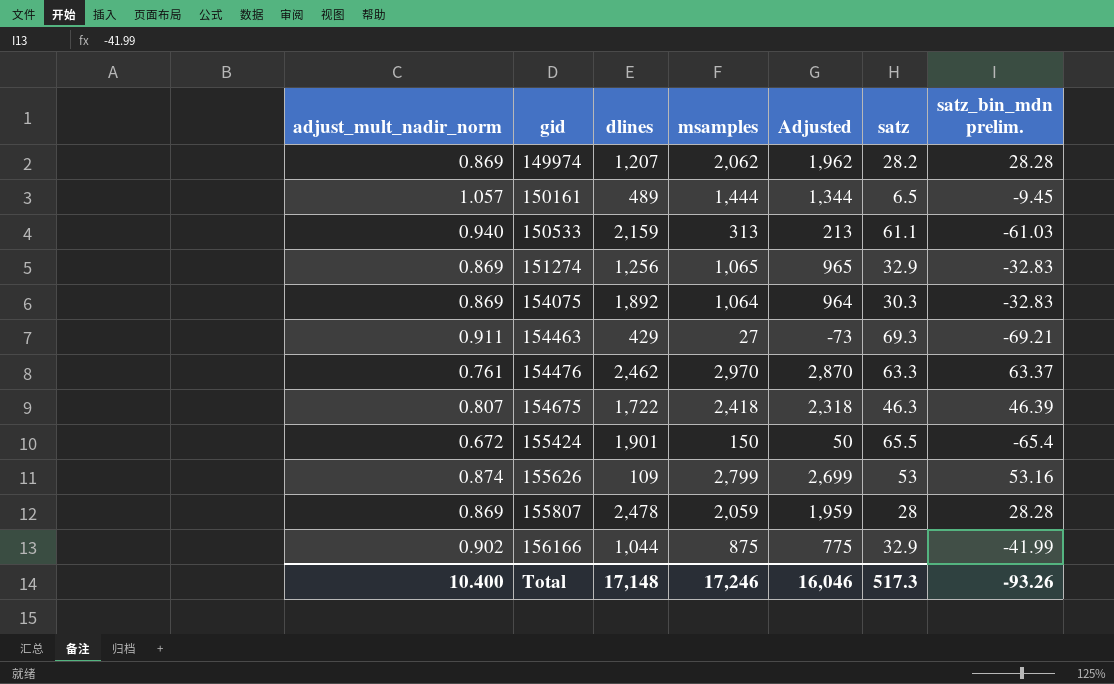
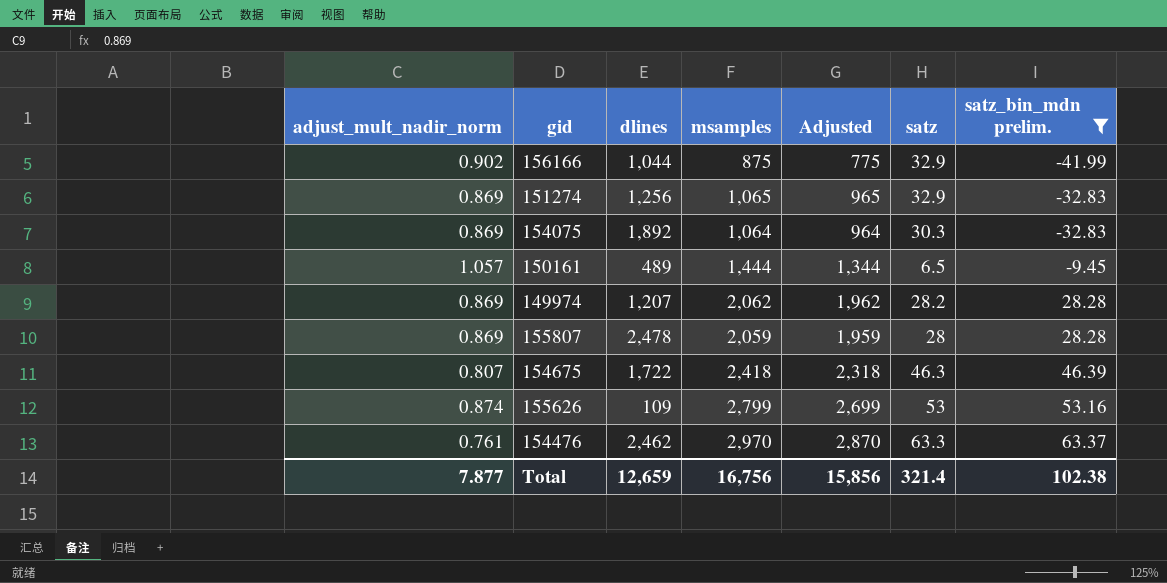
filter: none -> satz_bin_mdn prelim. >= -41.99
row order: gid ascending -> satz_bin_mdn prelim. ascending
Total | adjust_mult_nadir_norm: 10.400 -> 7.877
Total | dlines: 17,148 -> 12,659
Total | msamples: 17,246 -> 16,756
Total | Adjusted: 16,046 -> 15,856
Total | satz: 517.3 -> 321.4
Total | satz_bin_mdn prelim.: -93.26 -> 102.38

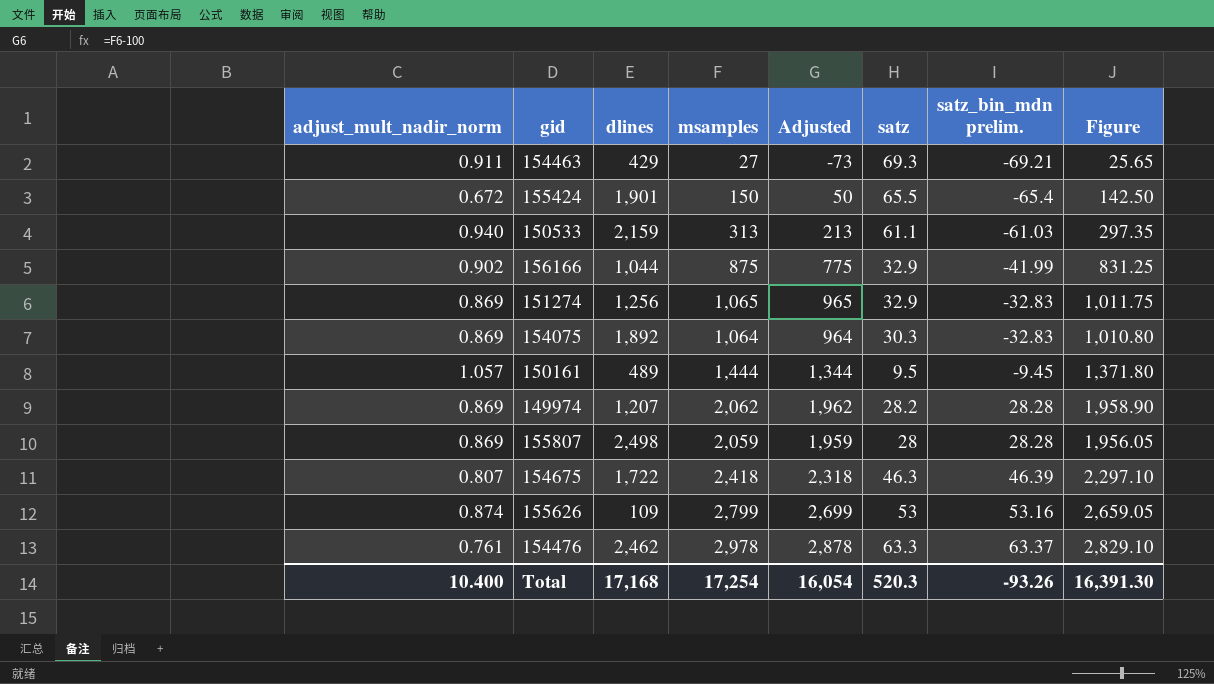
filter: satz_bin_mdn prelim. >= -41.99 -> none
column Figure | formula: none -> [msamples] * 0.95
150161 | satz: 6.5 -> 9.5
155807 | dlines: 2,478 -> 2,498
154476 | msamples: 2,970 -> 2,978
154476 | Adjusted: 2,870 -> 2,878
Total | adjust_mult_nadir_norm: 7.877 -> 10.400
Total | dlines: 12,659 -> 17,168
Total | msamples: 16,756 -> 17,254
Total | Adjusted: 15,856 -> 16,054
Total | satz: 321.4 -> 520.3
Total | satz_bin_mdn prelim.: 102.38 -> -93.26

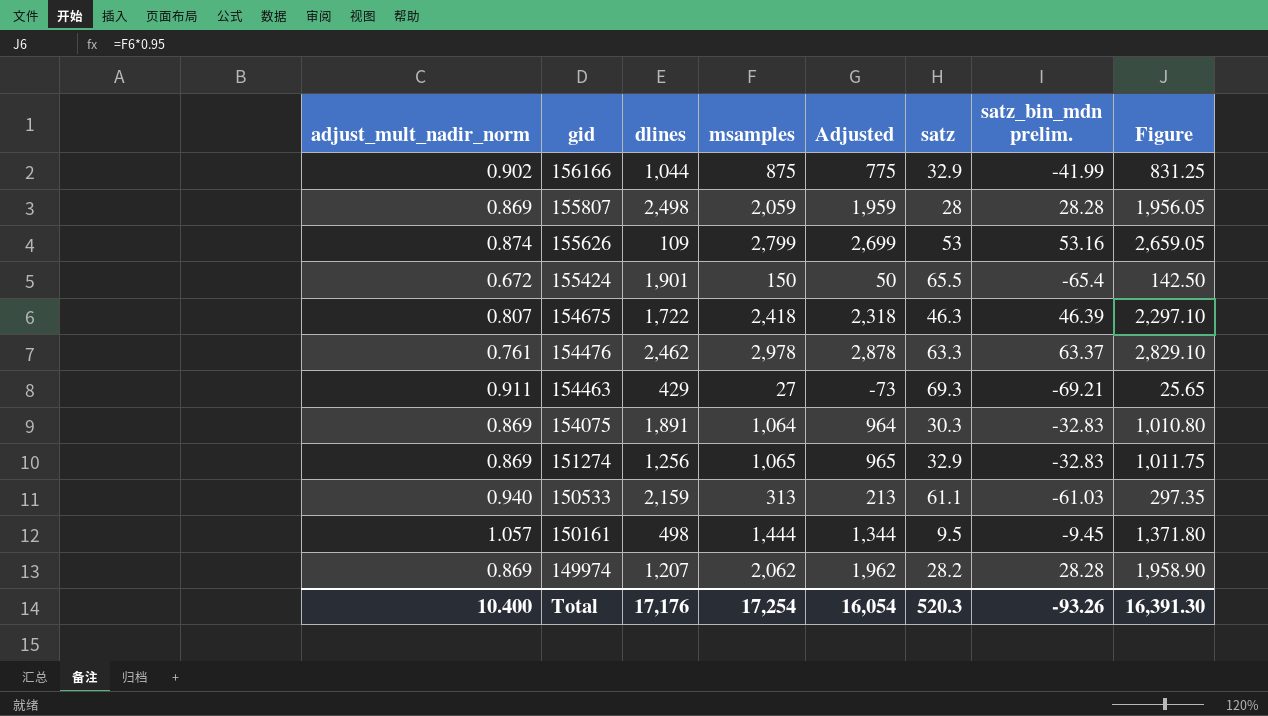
row order: satz_bin_mdn prelim. ascending -> gid descending
154075 | dlines: 1,892 -> 1,891
150161 | dlines: 489 -> 498
Total | dlines: 17,168 -> 17,176

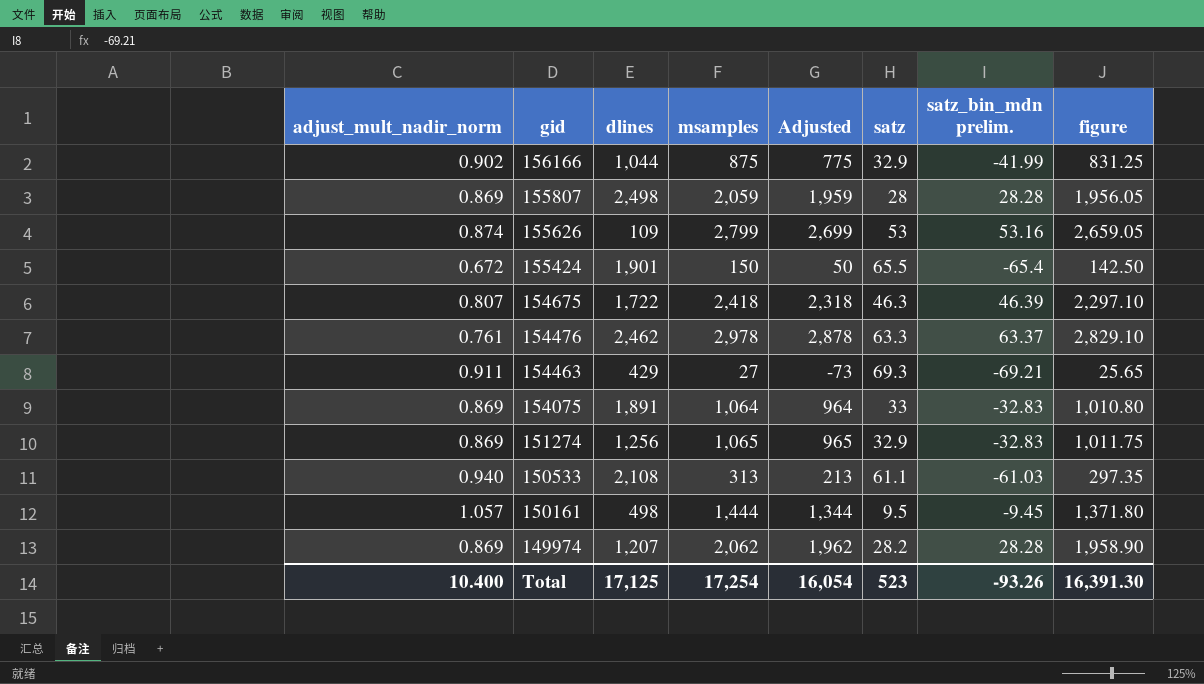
column name: Figure -> figure
154075 | satz: 30.3 -> 33
150533 | dlines: 2,159 -> 2,108
Total | dlines: 17,176 -> 17,125
Total | satz: 520.3 -> 523

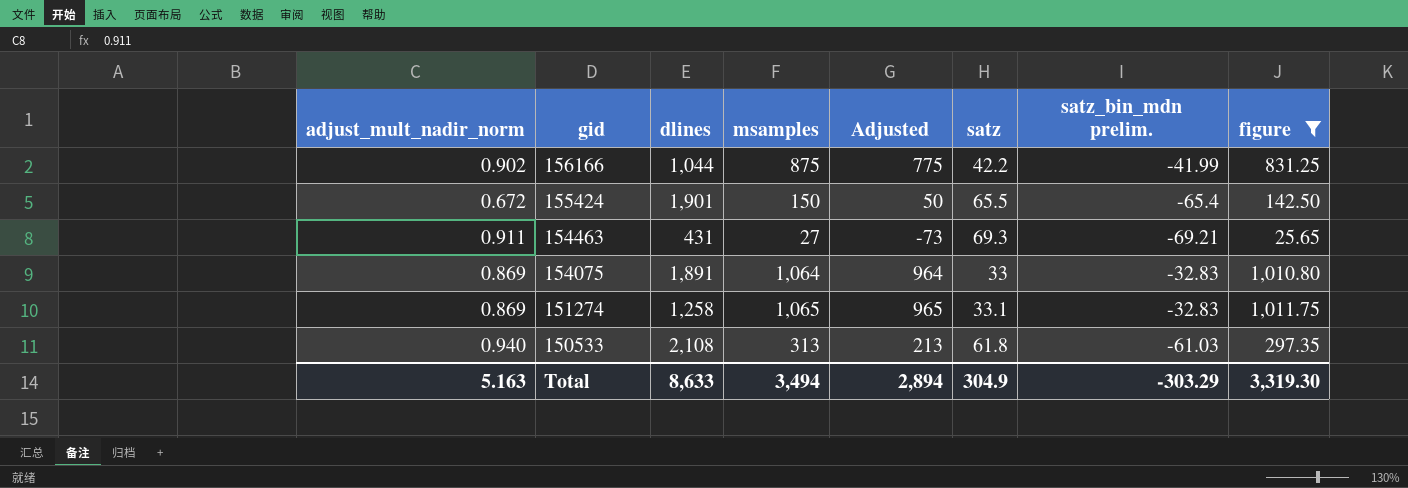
filter: none -> figure <= 1,011.75
156166 | satz: 32.9 -> 42.2
154463 | dlines: 429 -> 431
151274 | dlines: 1,256 -> 1,258
151274 | satz: 32.9 -> 33.1
150533 | satz: 61.1 -> 61.8
Total | adjust_mult_nadir_norm: 10.400 -> 5.163
Total | dlines: 17,125 -> 8,633
Total | msamples: 17,254 -> 3,494
Total | Adjusted: 16,054 -> 2,894
Total | satz: 523 -> 304.9
Total | satz_bin_mdn prelim.: -93.26 -> -303.29
Total | figure: 16,391.30 -> 3,319.30

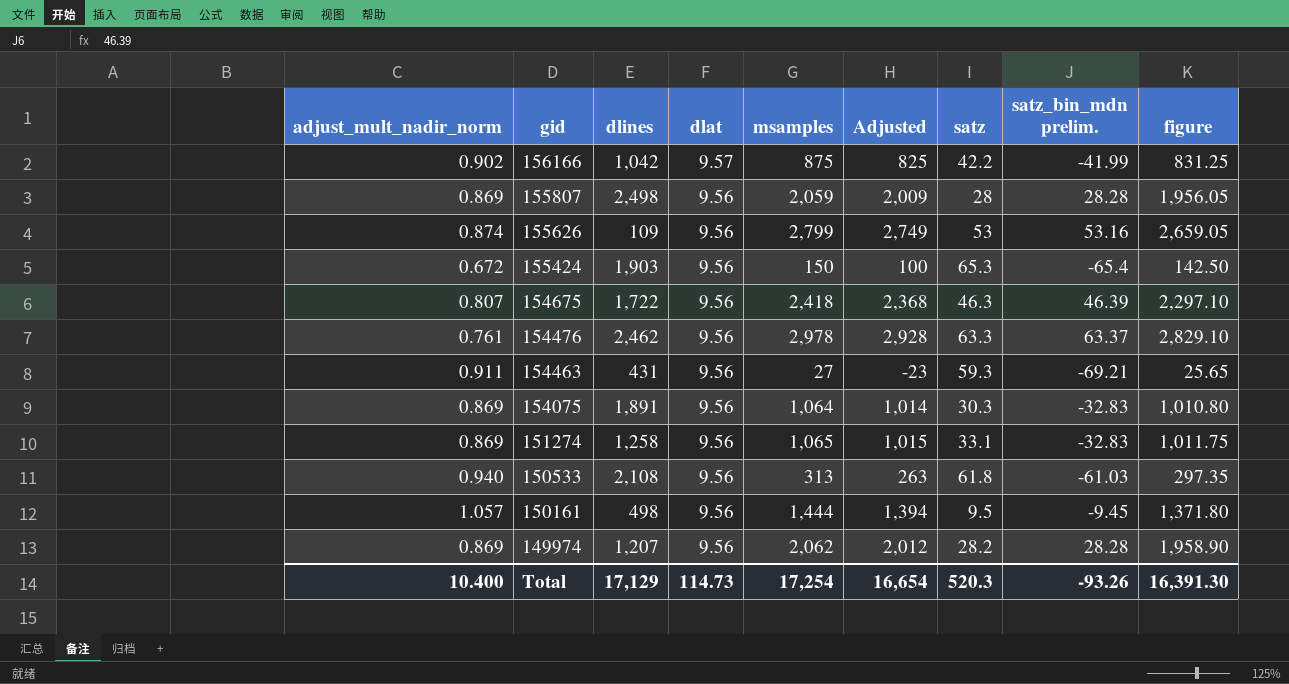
filter: figure <= 1,011.75 -> none
column dlat | position: none -> 4
column Adjusted | formula: [msamples] - 100 -> [msamples] - 50
156166 | dlines: 1,044 -> 1,042
155424 | dlines: 1,901 -> 1,903
155424 | satz: 65.5 -> 65.3
154463 | satz: 69.3 -> 59.3
154075 | satz: 33 -> 30.3
Total | adjust_mult_nadir_norm: 5.163 -> 10.400
Total | dlines: 8,633 -> 17,129
Total | msamples: 3,494 -> 17,254
Total | Adjusted: 2,894 -> 16,654
Total | satz: 304.9 -> 520.3
Total | satz_bin_mdn prelim.: -303.29 -> -93.26
Total | figure: 3,319.30 -> 16,391.30

